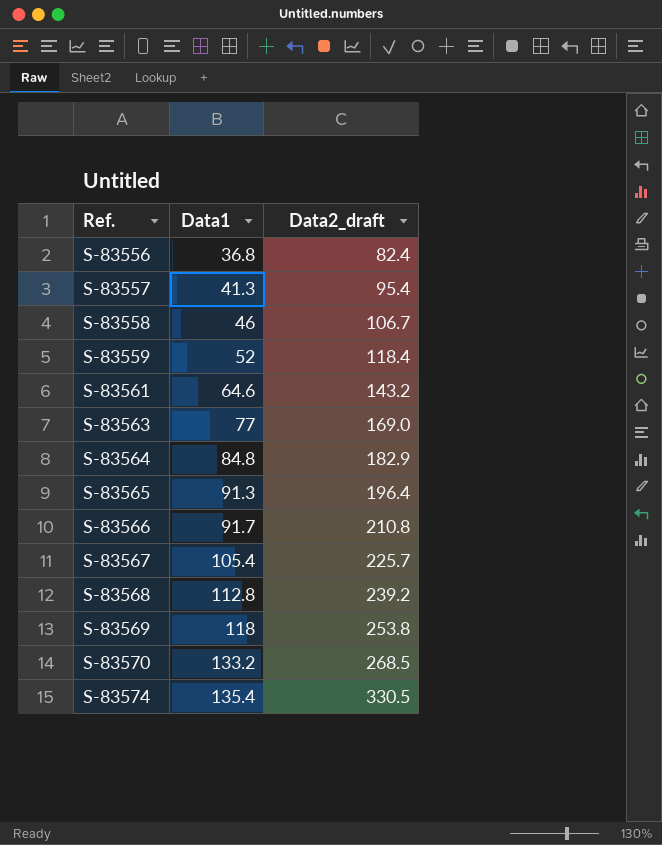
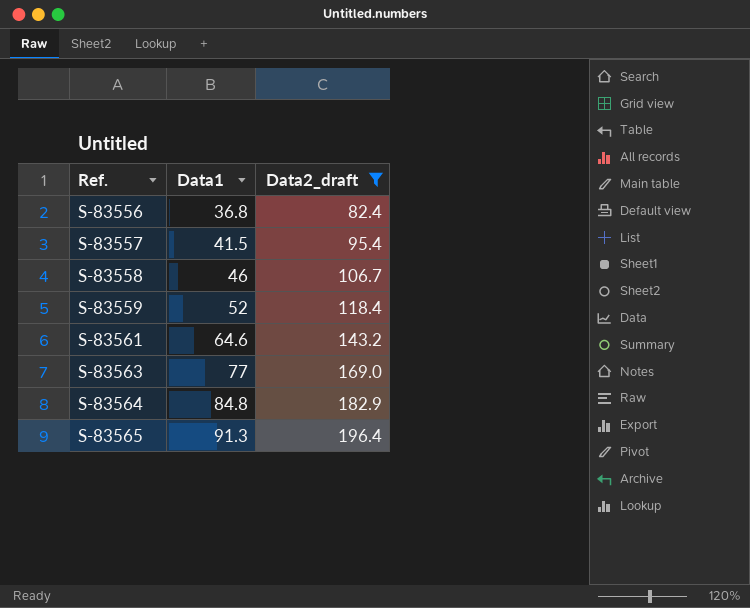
filter: none -> Data2_draft <= 196.4
S-83557 | Data1: 41.3 -> 41.5

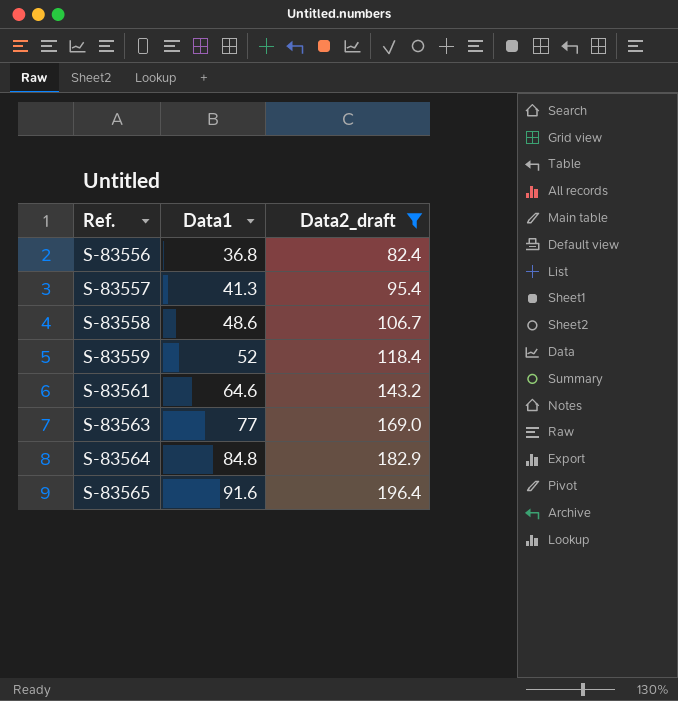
S-83557 | Data1: 41.5 -> 41.3
S-83558 | Data1: 46 -> 48.6
S-83565 | Data1: 91.3 -> 91.6

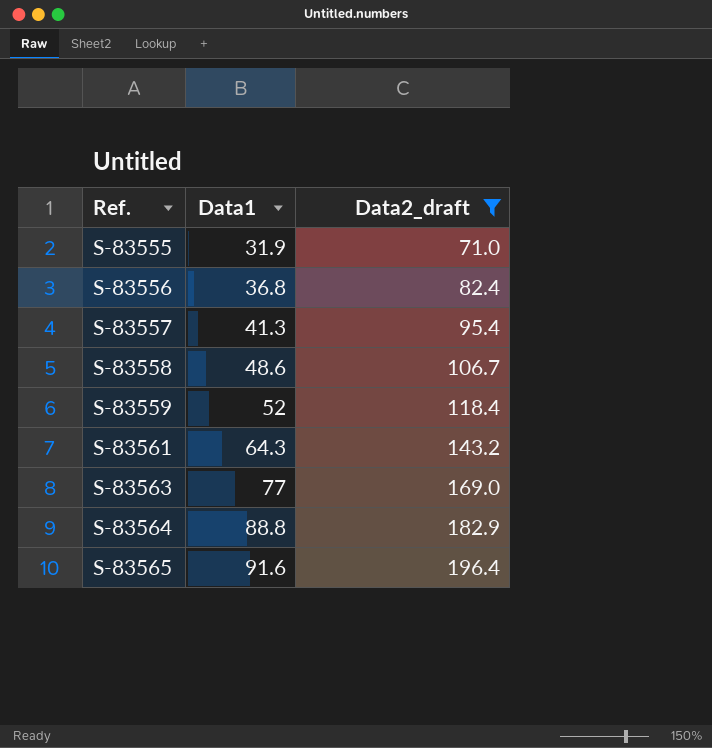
row S-83555: none -> 31.9 | 71.0
S-83561 | Data1: 64.6 -> 64.3
S-83564 | Data1: 84.8 -> 88.8

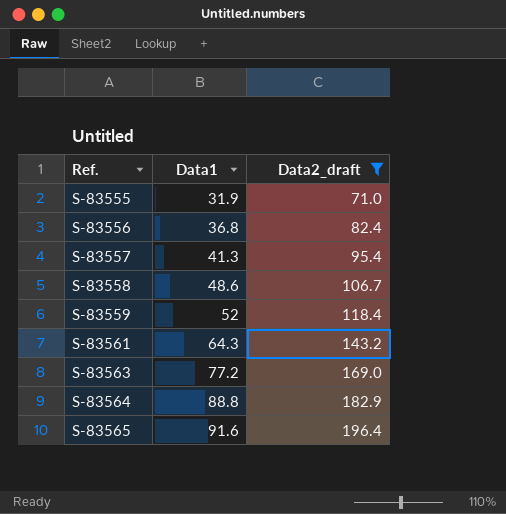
S-83563 | Data1: 77 -> 77.2

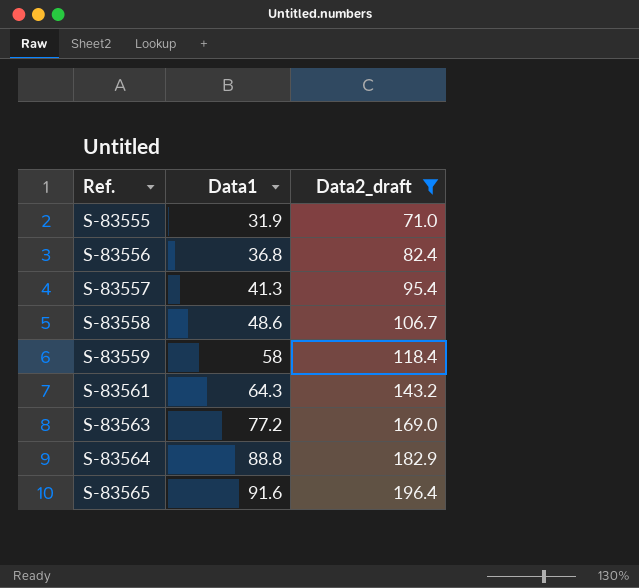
S-83559 | Data1: 52 -> 58

